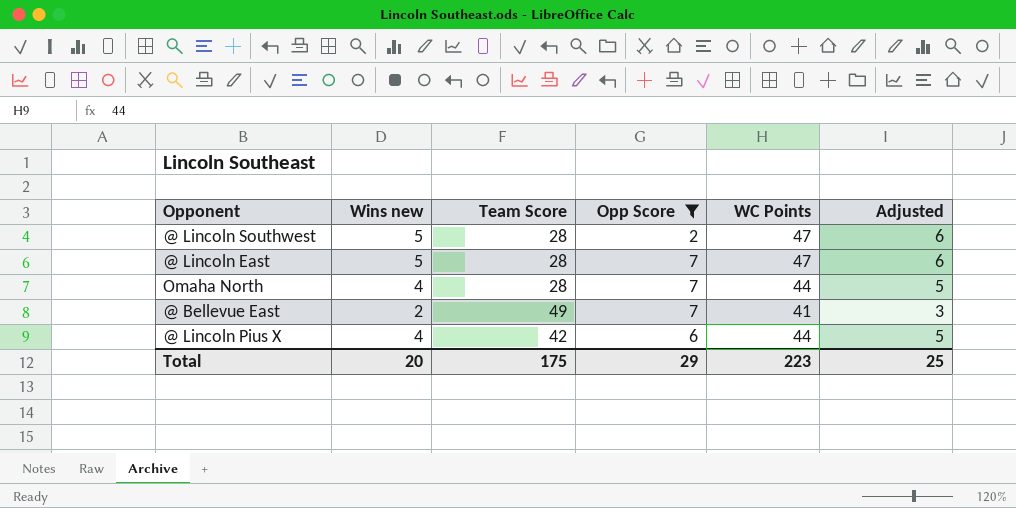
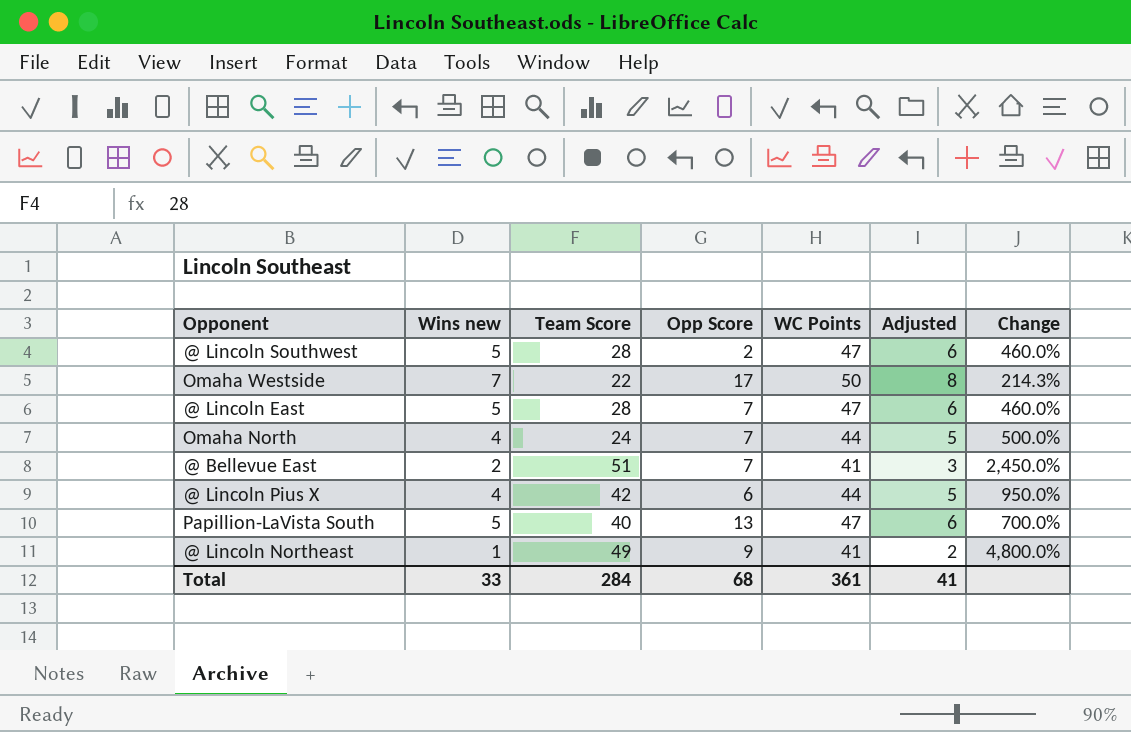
filter: Opp Score <= 7 -> none
column Change | formula: none -> ([Team Score] - [Wins new]) / [Wins new]
Omaha North | Team Score: 28 -> 24
@ Bellevue East | Team Score: 49 -> 51
Total | Wins new: 20 -> 33
Total | Team Score: 175 -> 284
Total | Opp Score: 29 -> 68
Total | WC Points: 223 -> 361
Total | Adjusted: 25 -> 41

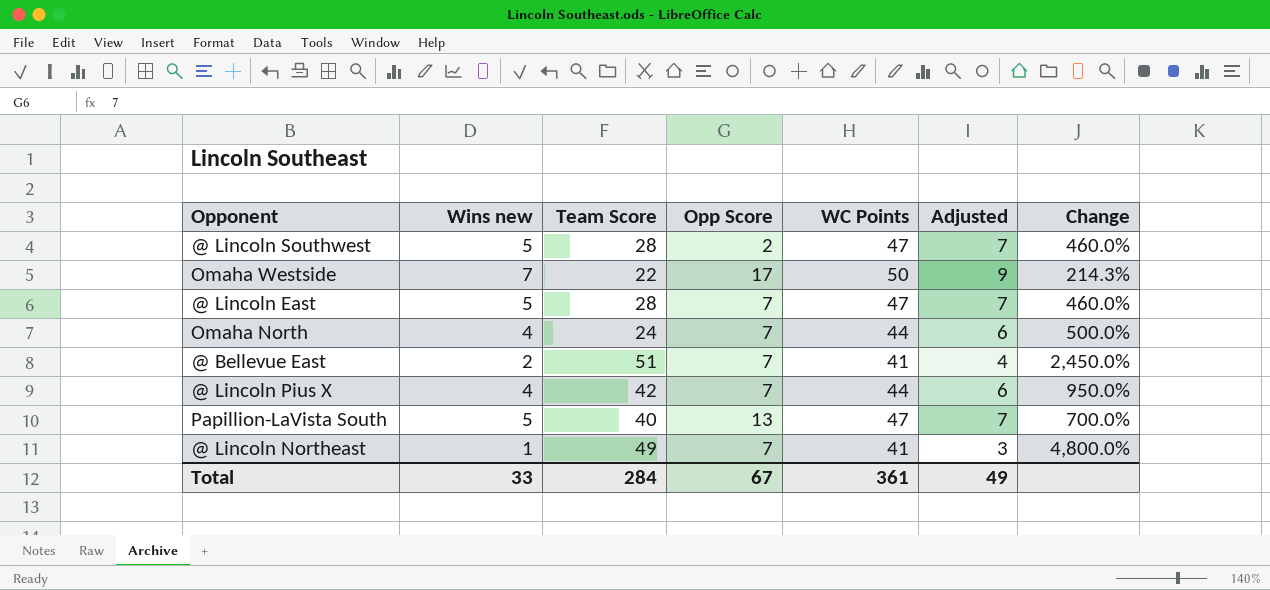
column Adjusted | formula: [Wins new] + 1 -> [Wins new] + 2
@ Lincoln Pius X | Opp Score: 6 -> 7
@ Lincoln Northeast | Opp Score: 9 -> 7
Total | Opp Score: 68 -> 67
Total | Adjusted: 41 -> 49

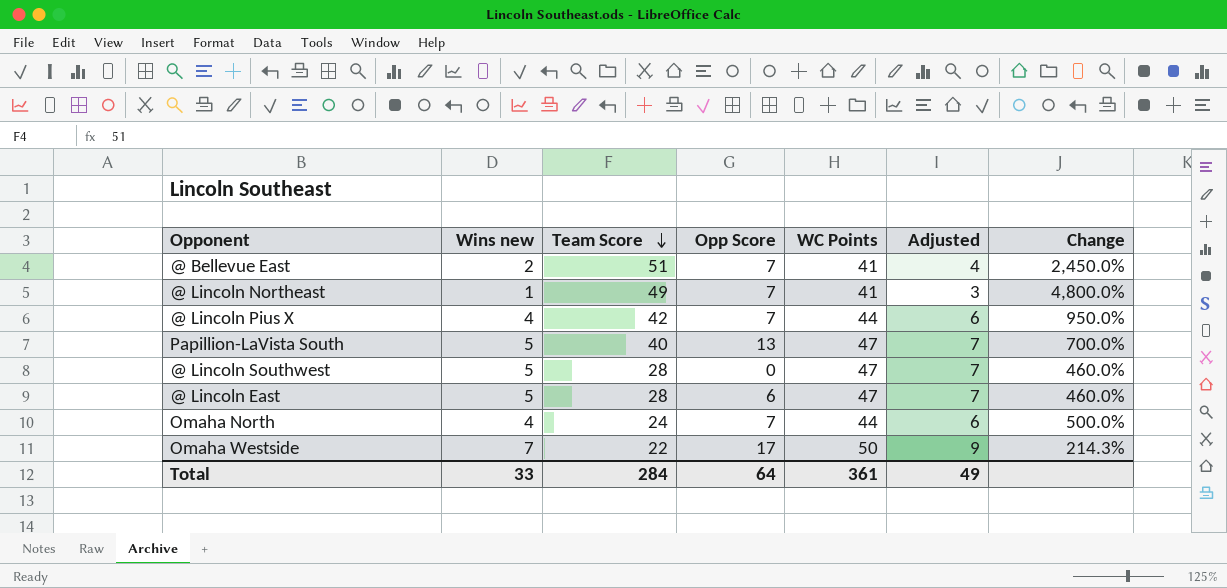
row order: none -> Team Score descending
@ Lincoln Southwest | Opp Score: 2 -> 0
@ Lincoln East | Opp Score: 7 -> 6
Total | Opp Score: 67 -> 64

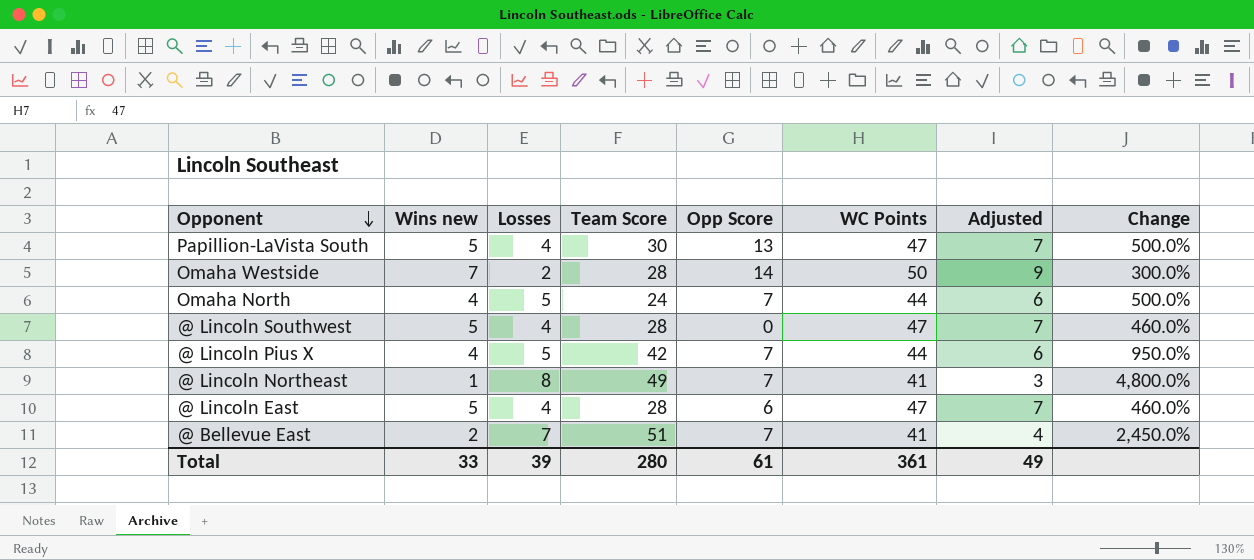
row order: Team Score descending -> Opponent descending
column Losses | position: none -> 3
Papillion-LaVista South | Team Score: 40 -> 30
Papillion-LaVista South | Change: 700.0% -> 500.0%
Omaha Westside | Team Score: 22 -> 28
Omaha Westside | Opp Score: 17 -> 14
Omaha Westside | Change: 214.3% -> 300.0%
Total | Team Score: 284 -> 280
Total | Opp Score: 64 -> 61

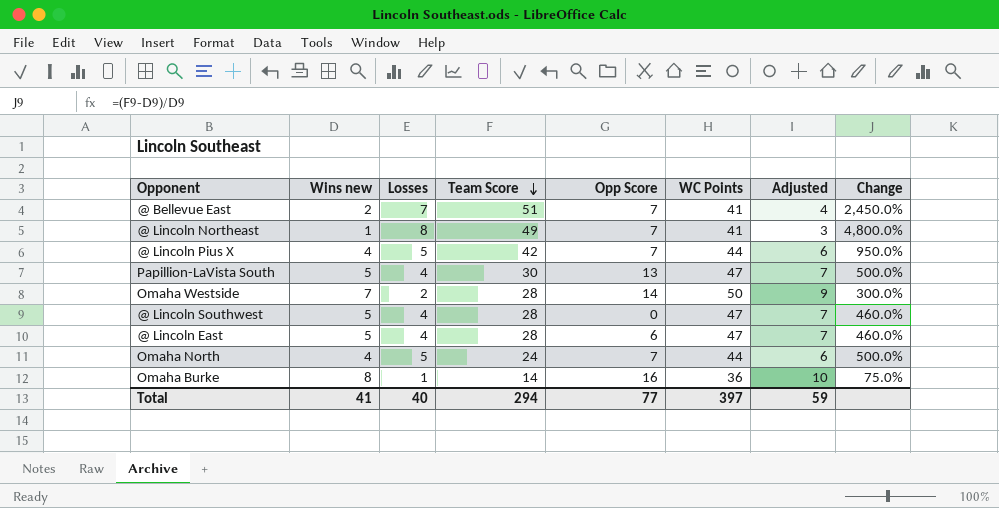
row order: Opponent descending -> Team Score descending
row Omaha Burke: none -> 8 | 1 | 14 | 16 | 36 | 10 | 75.0%
Total | Wins new: 33 -> 41
Total | Losses: 39 -> 40
Total | Team Score: 280 -> 294
Total | Opp Score: 61 -> 77
Total | WC Points: 361 -> 397
Total | Adjusted: 49 -> 59

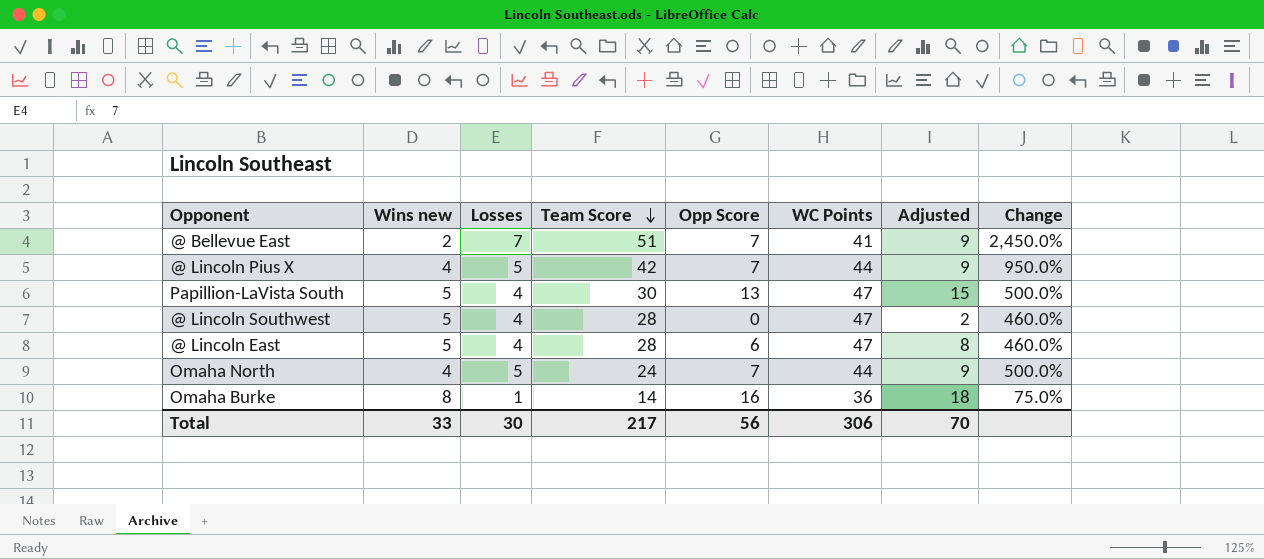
column Adjusted | formula: [Wins new] + 2 -> [Opp Score] + 2
row @ Lincoln Northeast: 1 | 8 | 49 | 7 | 41 | 3 | 4,800.0% -> none
row Omaha Westside: 7 | 2 | 28 | 14 | 50 | 9 | 300.0% -> none
Total | Wins new: 41 -> 33
Total | Losses: 40 -> 30
Total | Team Score: 294 -> 217
Total | Opp Score: 77 -> 56
Total | WC Points: 397 -> 306
Total | Adjusted: 59 -> 70

